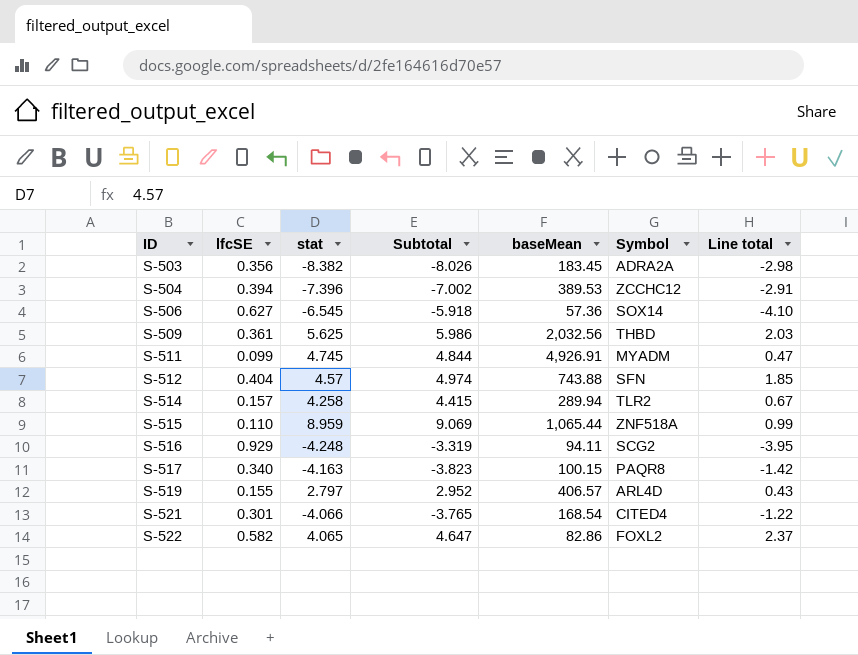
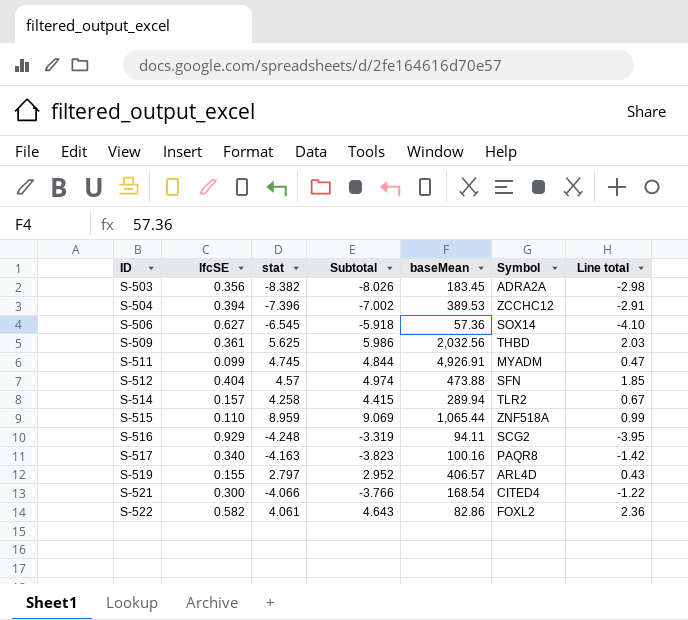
S-512 | baseMean: 743.88 -> 473.88
S-517 | baseMean: 100.15 -> 100.16
S-521 | lfcSE: 0.301 -> 0.300
S-521 | Subtotal: -3.765 -> -3.766
S-522 | stat: 4.065 -> 4.061
S-522 | Subtotal: 4.647 -> 4.643
S-522 | Line total: 2.37 -> 2.36

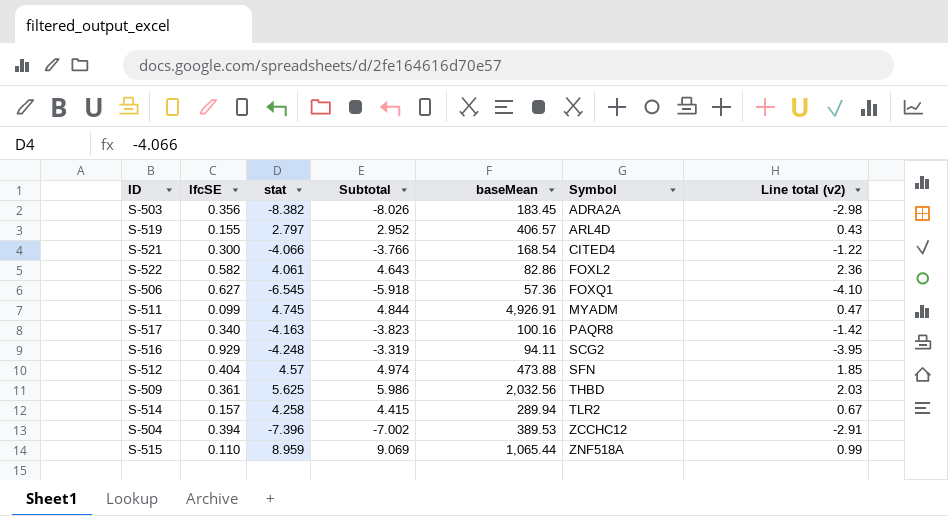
row order: ID ascending -> Symbol ascending
column name: Line total -> Line total (v2)
S-506 | Symbol: SOX14 -> FOXQ1

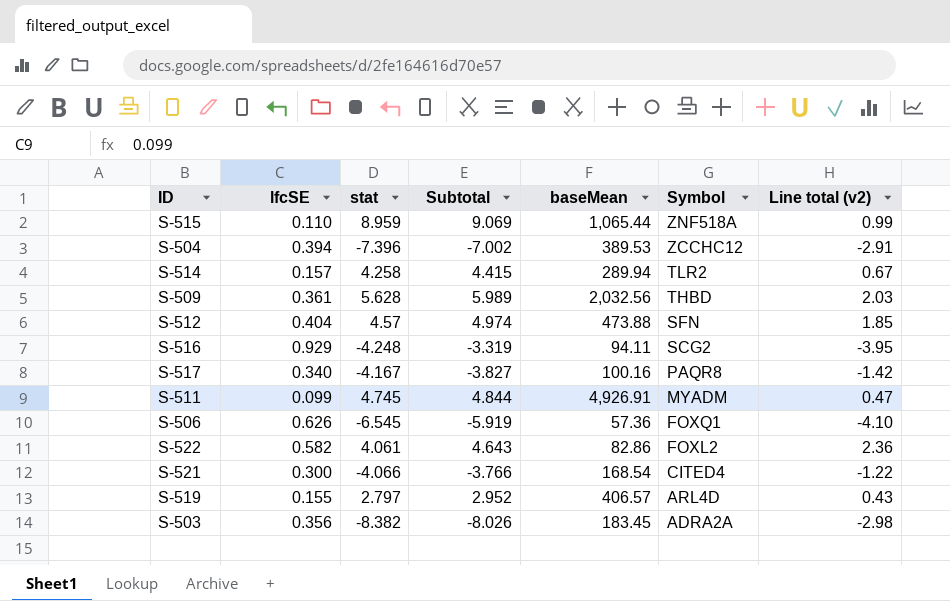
row order: Symbol ascending -> Symbol descending
S-509 | stat: 5.625 -> 5.628
S-509 | Subtotal: 5.986 -> 5.989
S-517 | stat: -4.163 -> -4.167
S-517 | Subtotal: -3.823 -> -3.827
S-506 | lfcSE: 0.627 -> 0.626
S-506 | Subtotal: -5.918 -> -5.919

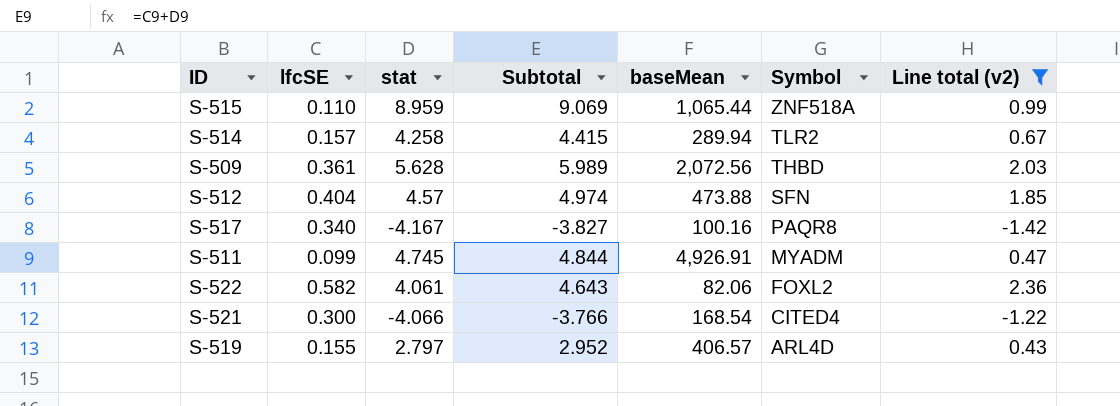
filter: none -> Line total (v2) >= -1.42
S-509 | baseMean: 2,032.56 -> 2,072.56
S-522 | baseMean: 82.86 -> 82.06

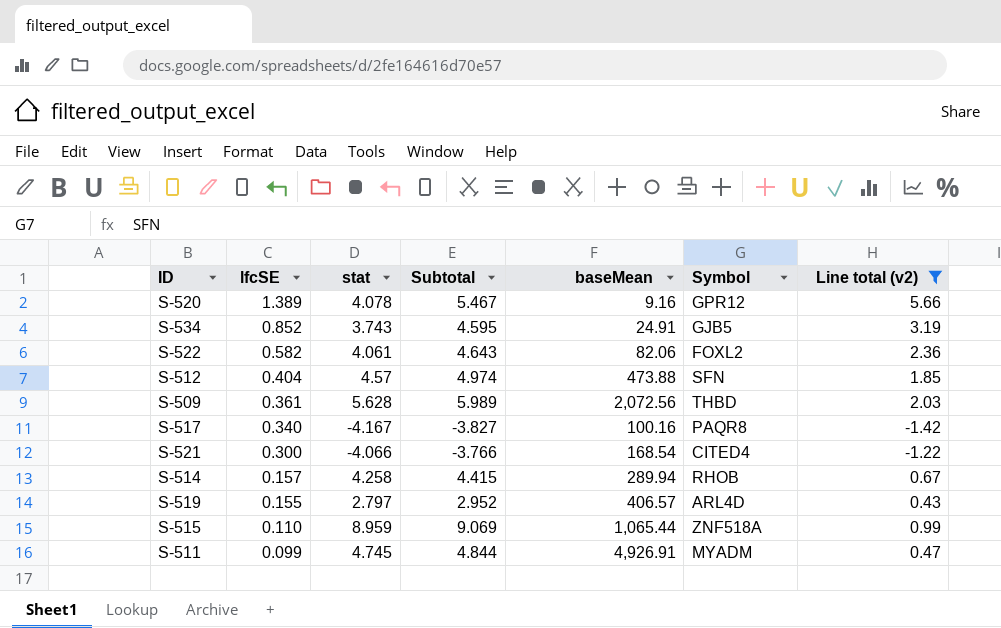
row order: Symbol descending -> lfcSE descending
row S-520: none -> 1.389 | 4.078 | 5.467 | 9.16 | GPR12 | 5.66
row S-534: none -> 0.852 | 3.743 | 4.595 | 24.91 | GJB5 | 3.19
S-514 | Symbol: TLR2 -> RHOB

